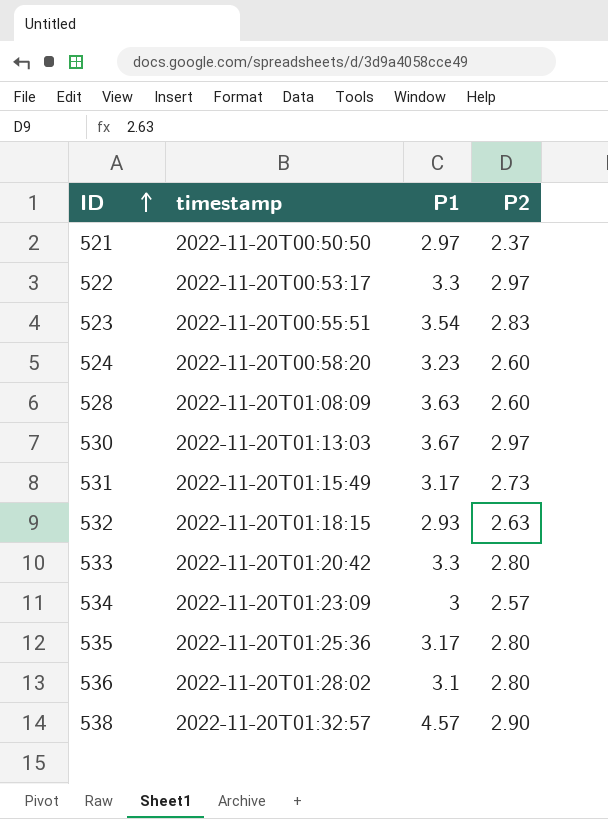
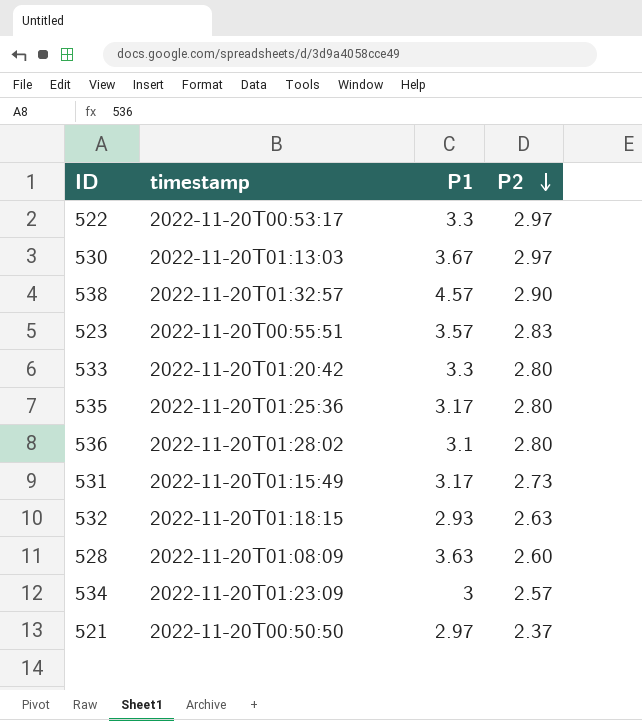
row order: ID ascending -> P2 descending
row 524: 2022-11-20T00:58:20 | 3.23 | 2.60 -> none
523 | P1: 3.54 -> 3.57

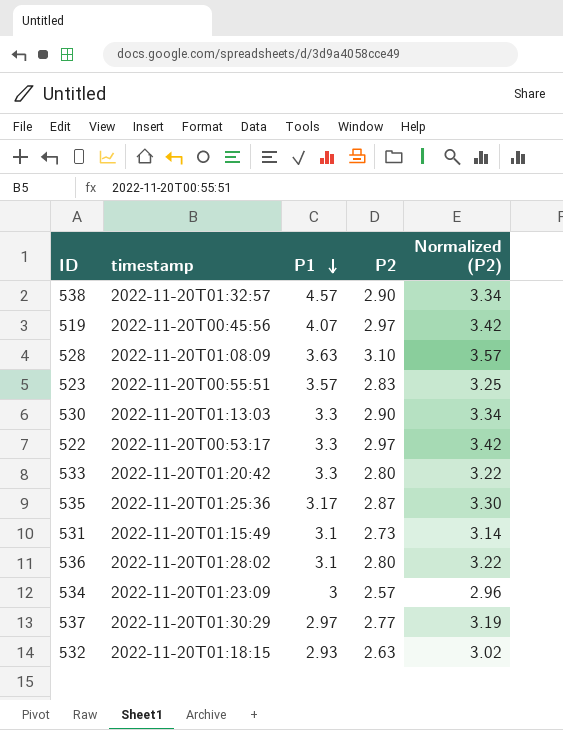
row order: P2 descending -> P1 descending
column Normalized (P2) | formula: none -> [P2] * 1.15
row 521: 2022-11-20T00:50:50 | 2.97 | 2.37 -> none
row 519: none -> 2022-11-20T00:45:56 | 4.07 | 2.97 | 3.42
528 | P2: 2.60 -> 3.10
530 | P1: 3.67 -> 3.3
530 | P2: 2.97 -> 2.90
535 | P2: 2.80 -> 2.87
531 | P1: 3.17 -> 3.1
row 537: none -> 2022-11-20T01:30:29 | 2.97 | 2.77 | 3.19

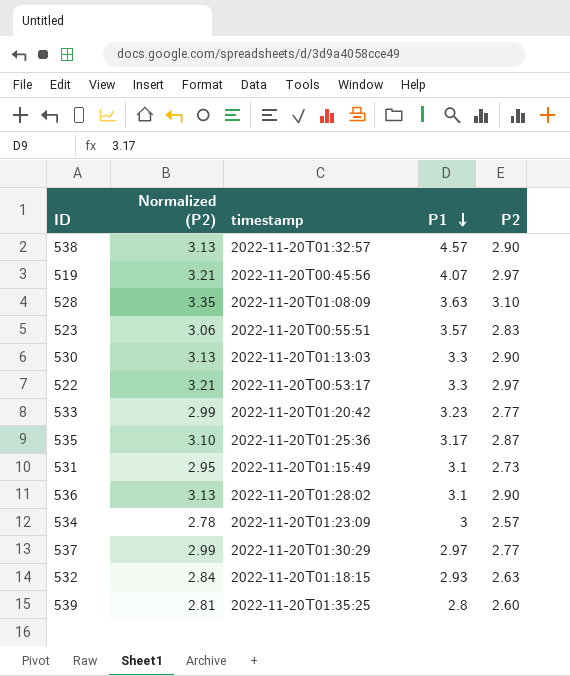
column Normalized (P2) | formula: [P2] * 1.15 -> [P2] * 1.08
column Normalized (P2) | position: 5 -> 2
533 | P1: 3.3 -> 3.23
533 | P2: 2.80 -> 2.77
536 | P2: 2.80 -> 2.90
row 539: none -> 2.81 | 2022-11-20T01:35:25 | 2.8 | 2.60

